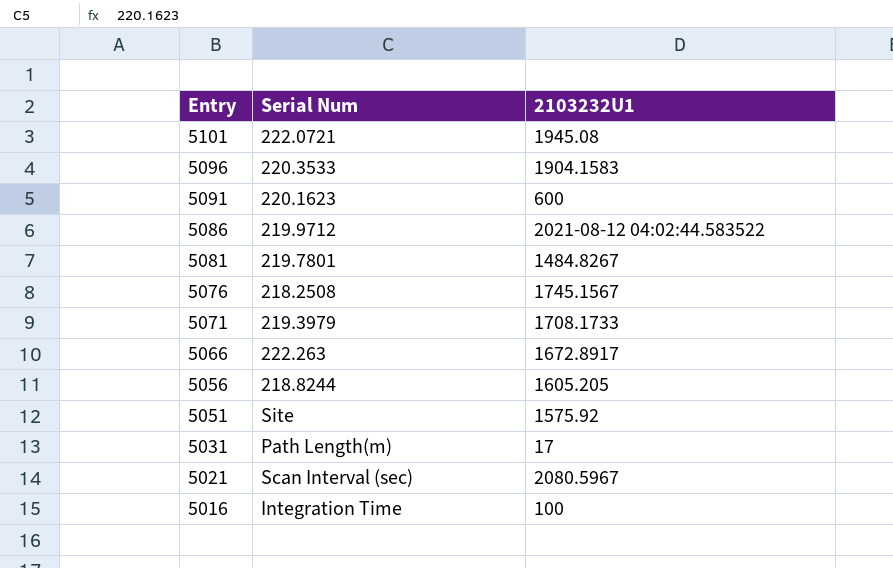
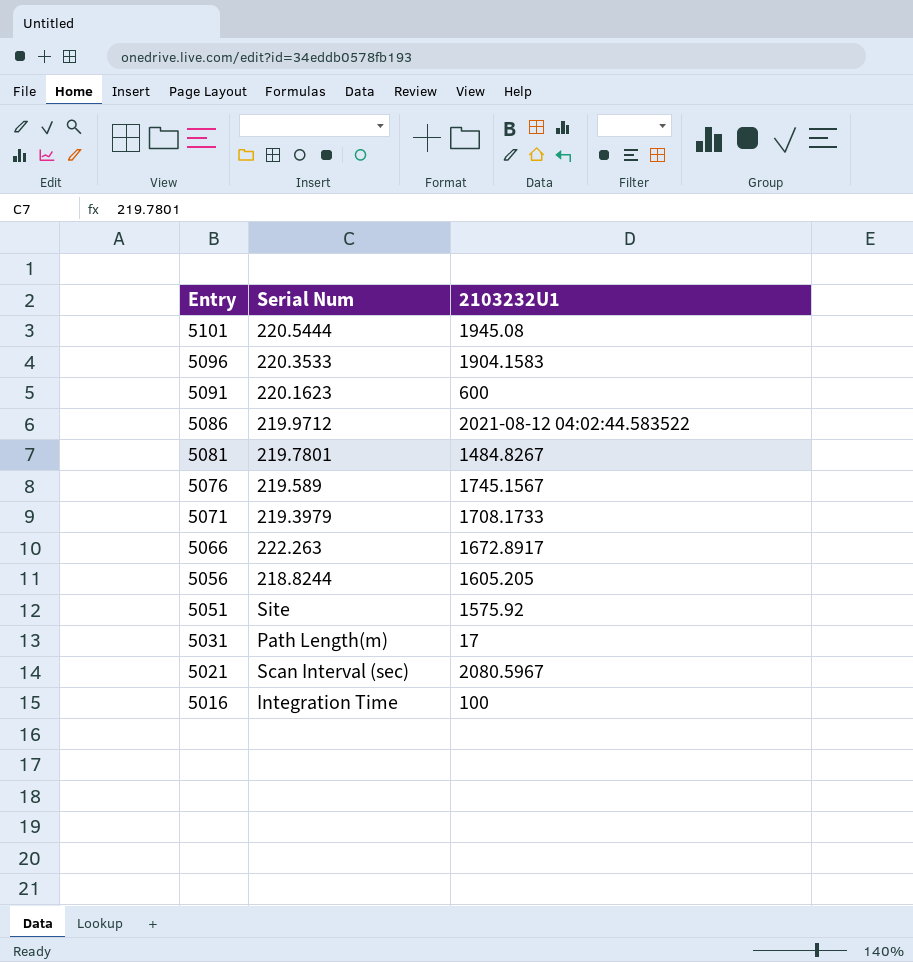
5101 | Serial Num: 222.0721 -> 220.5444
5076 | Serial Num: 218.2508 -> 219.589

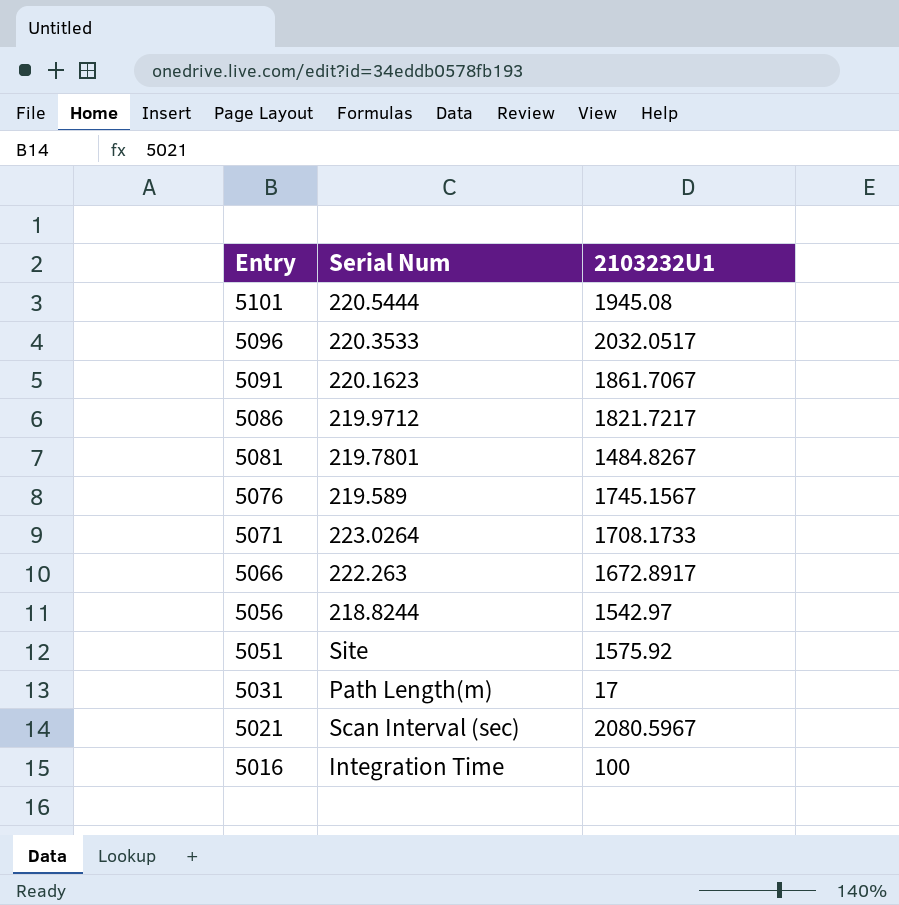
5096 | 2103232U1: 1904.1583 -> 2032.0517
5091 | 2103232U1: 600 -> 1861.7067
5086 | 2103232U1: 2021-08-12 04:02:44.583522 -> 1821.7217
5071 | Serial Num: 219.3979 -> 223.0264
5056 | 2103232U1: 1605.205 -> 1542.97

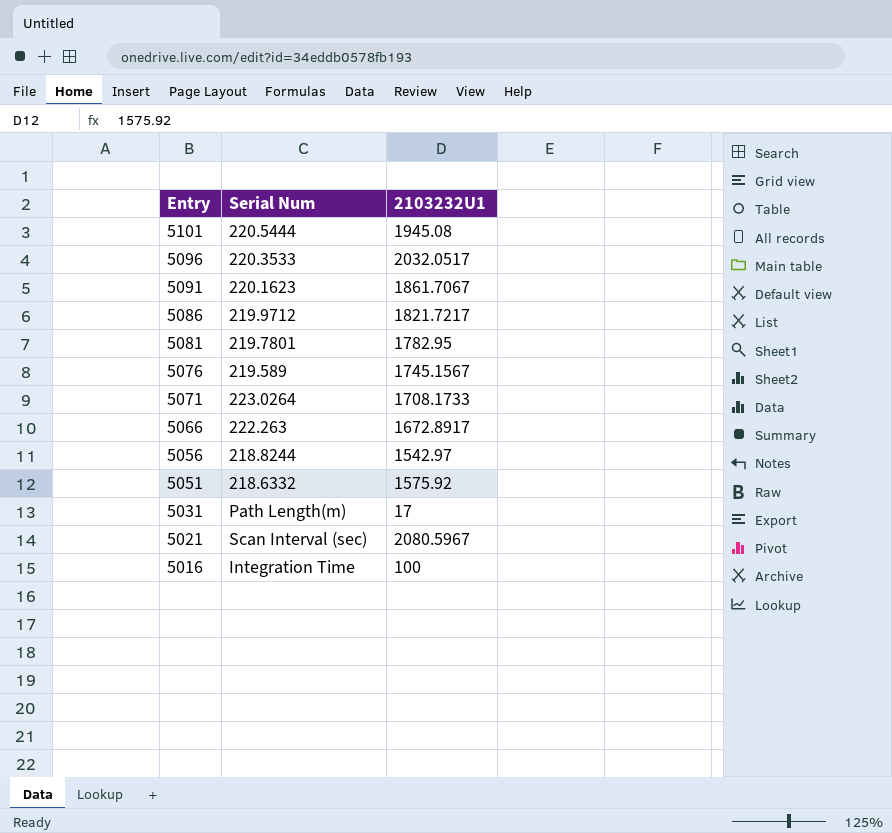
5081 | 2103232U1: 1484.8267 -> 1782.95
5051 | Serial Num: Site -> 218.6332

